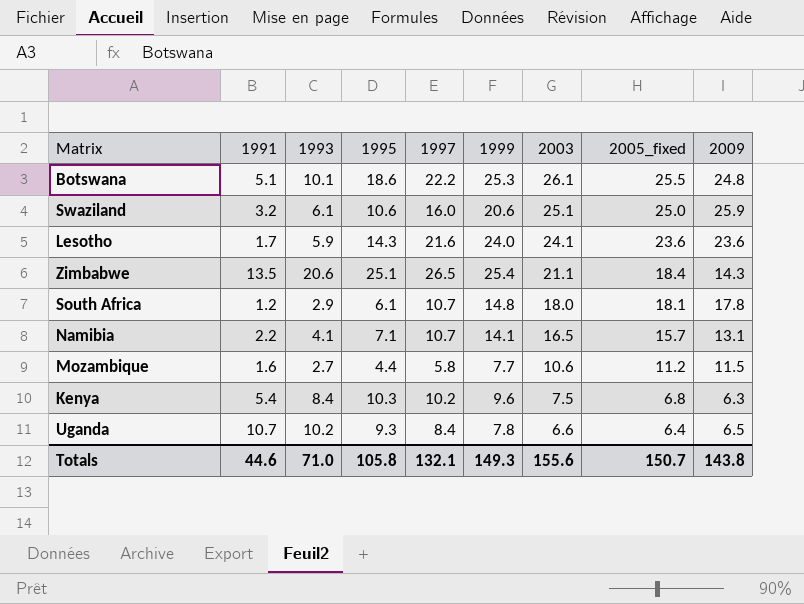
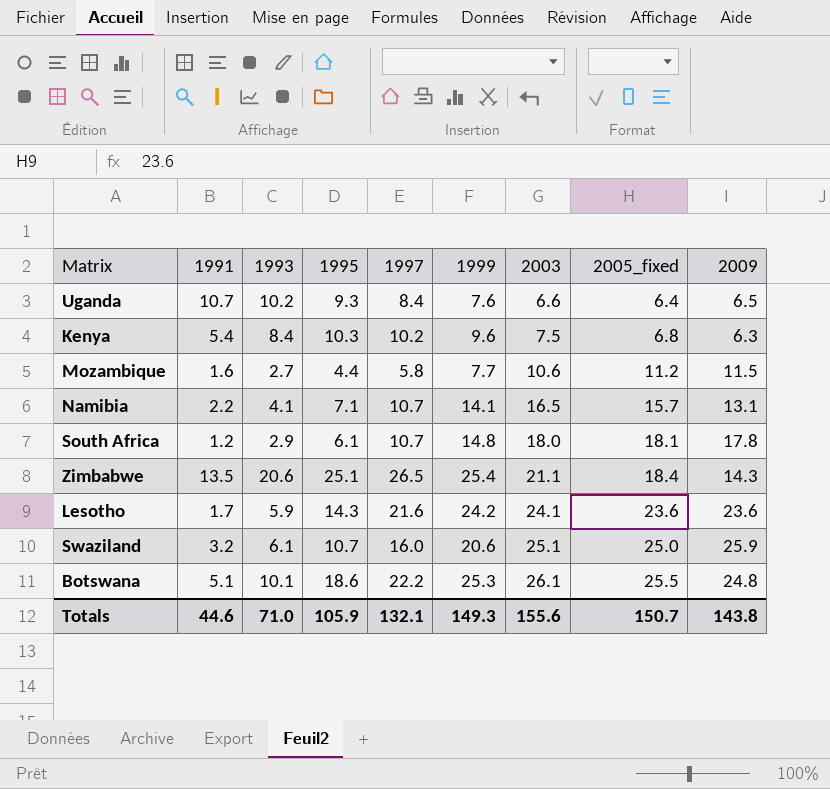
row order: 2003 descending -> 2003 ascending
Uganda | 1999: 7.8 -> 7.6
Lesotho | 1999: 24.0 -> 24.2
Swaziland | 1995: 10.6 -> 10.7
Totals | 1995: 105.8 -> 105.9

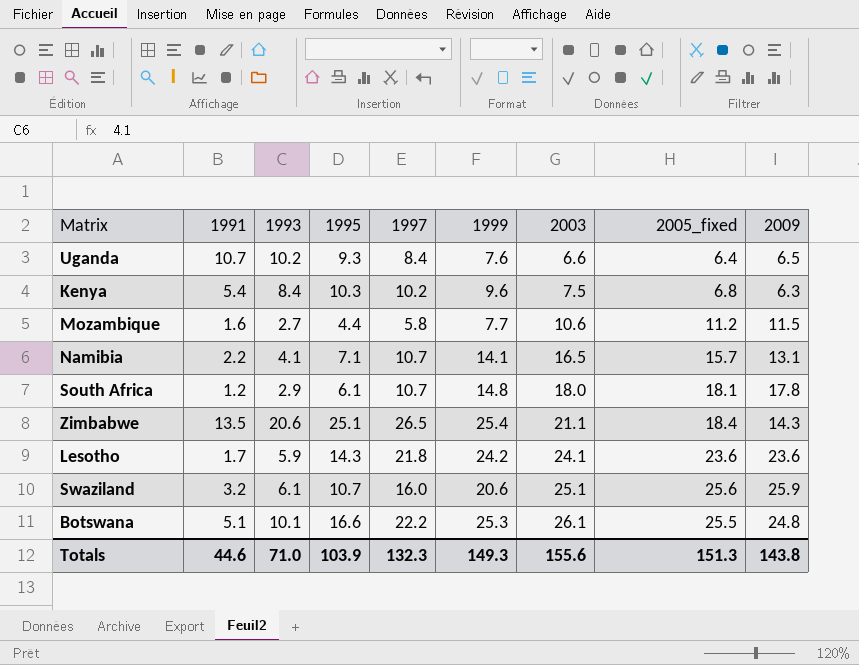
Lesotho | 1997: 21.6 -> 21.8
Swaziland | 2005_fixed: 25.0 -> 25.6
Botswana | 1995: 18.6 -> 16.6
Totals | 1995: 105.9 -> 103.9
Totals | 1997: 132.1 -> 132.3
Totals | 2005_fixed: 150.7 -> 151.3

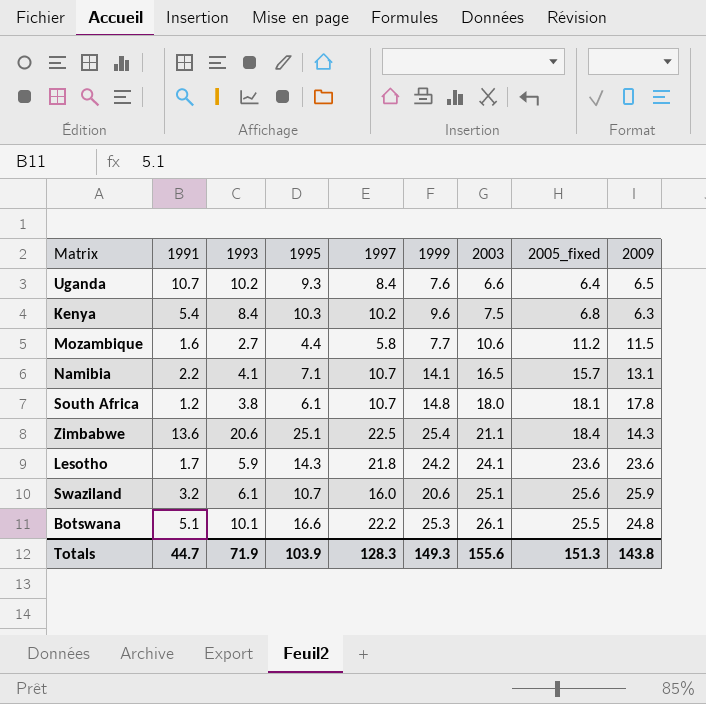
South Africa | 1993: 2.9 -> 3.8
Zimbabwe | 1991: 13.5 -> 13.6
Zimbabwe | 1997: 26.5 -> 22.5
Totals | 1991: 44.6 -> 44.7
Totals | 1993: 71.0 -> 71.9
Totals | 1997: 132.3 -> 128.3

